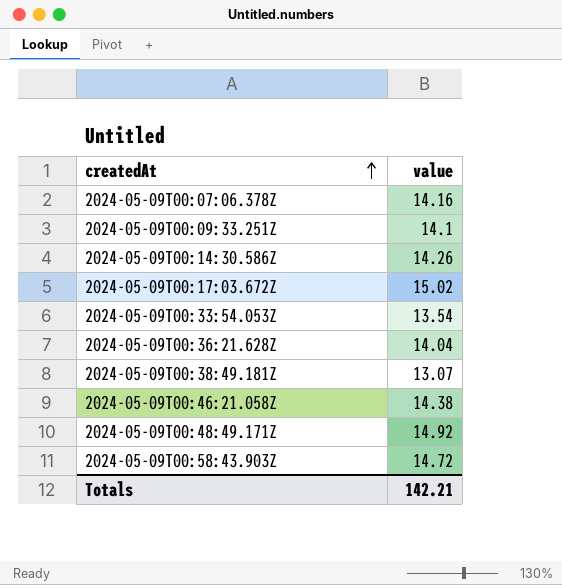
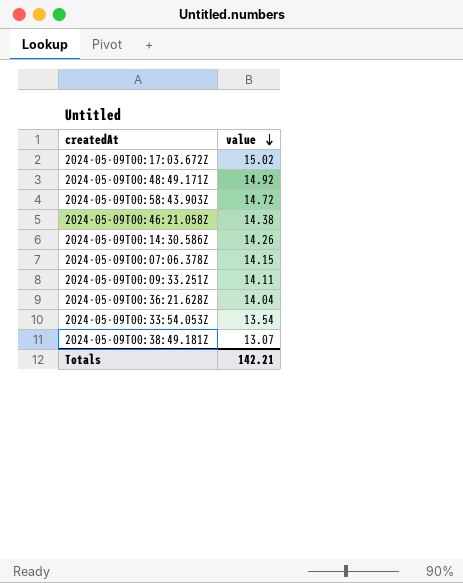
row order: createdAt ascending -> value descending
2024-05-09T00:07:06.378Z | value: 14.16 -> 14.15
2024-05-09T00:09:33.251Z | value: 14.1 -> 14.11

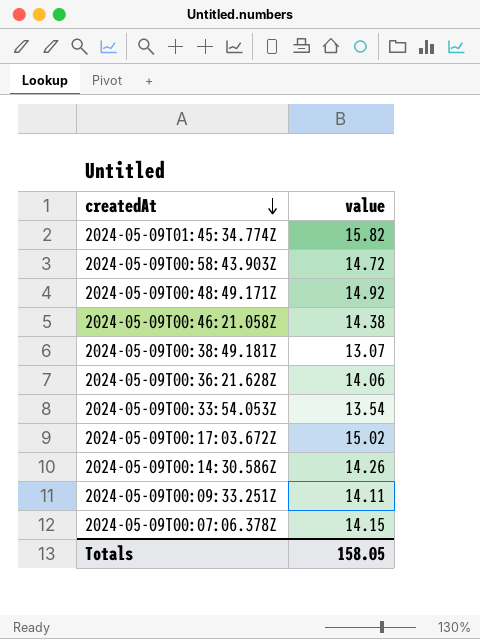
row order: value descending -> createdAt descending
row 2024-05-09T01:45:34.774Z: none -> 15.82
2024-05-09T00:36:21.628Z | value: 14.04 -> 14.06
Totals | value: 142.21 -> 158.05

